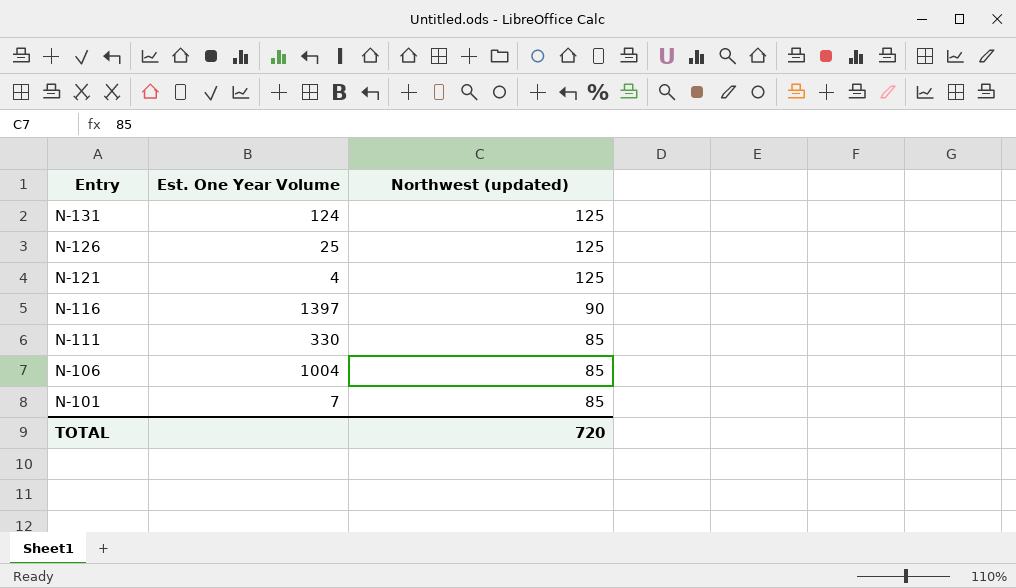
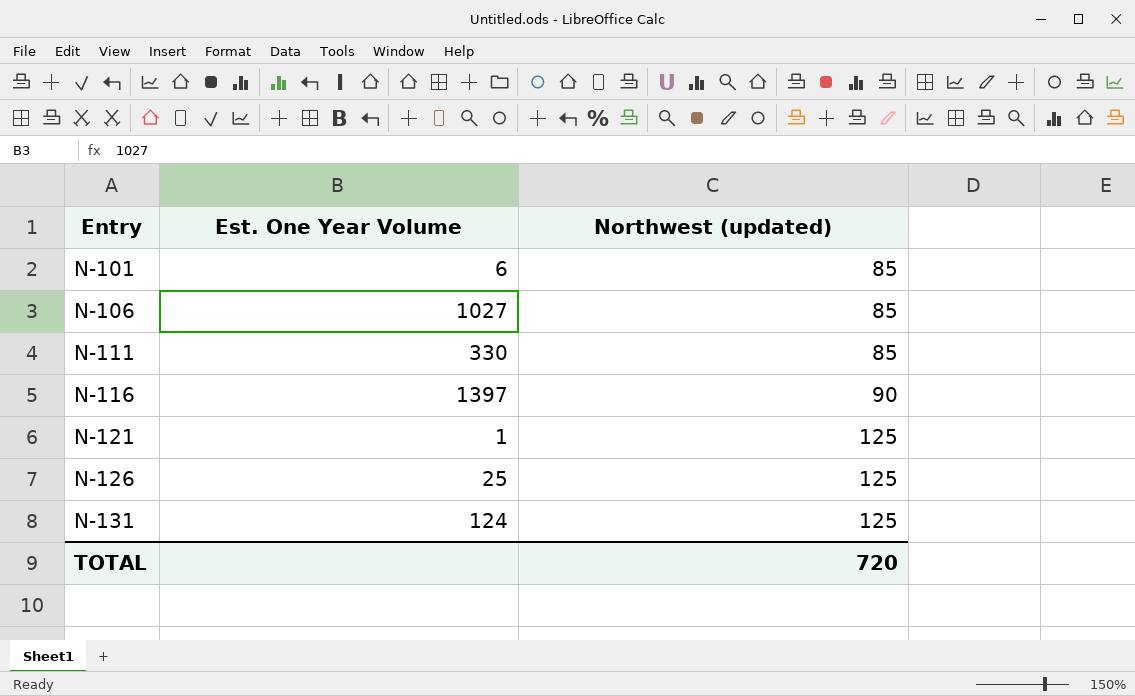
row order: Entry descending -> Entry ascending
N-101 | Est. One Year Volume: 7 -> 6
N-106 | Est. One Year Volume: 1004 -> 1027
N-121 | Est. One Year Volume: 4 -> 1

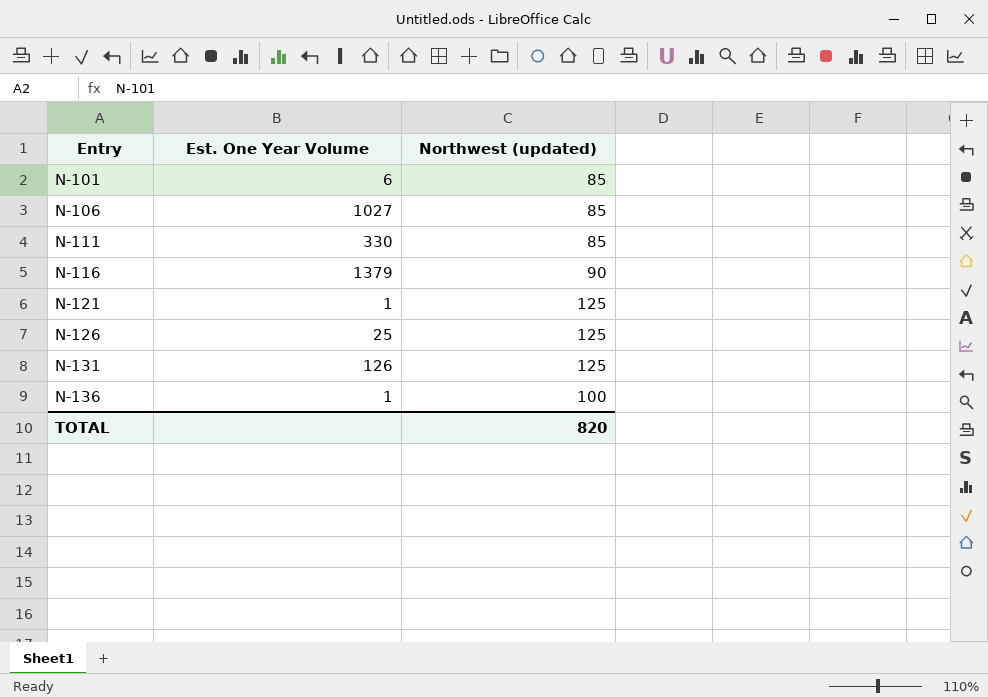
N-116 | Est. One Year Volume: 1397 -> 1379
N-131 | Est. One Year Volume: 124 -> 126
row N-136: none -> 1 | 100
TOTAL | Northwest (updated): 720 -> 820

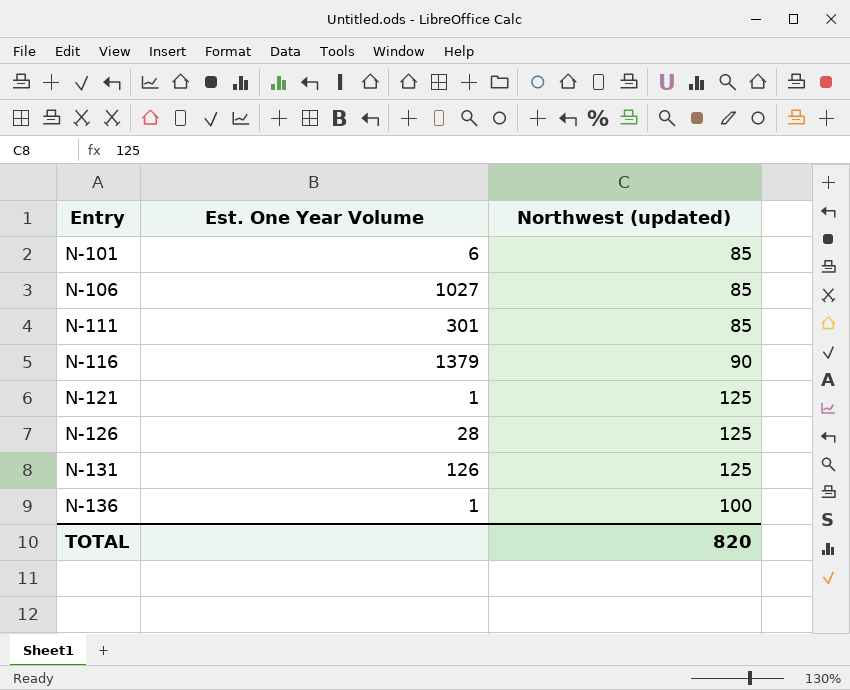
N-111 | Est. One Year Volume: 330 -> 301
N-126 | Est. One Year Volume: 25 -> 28

